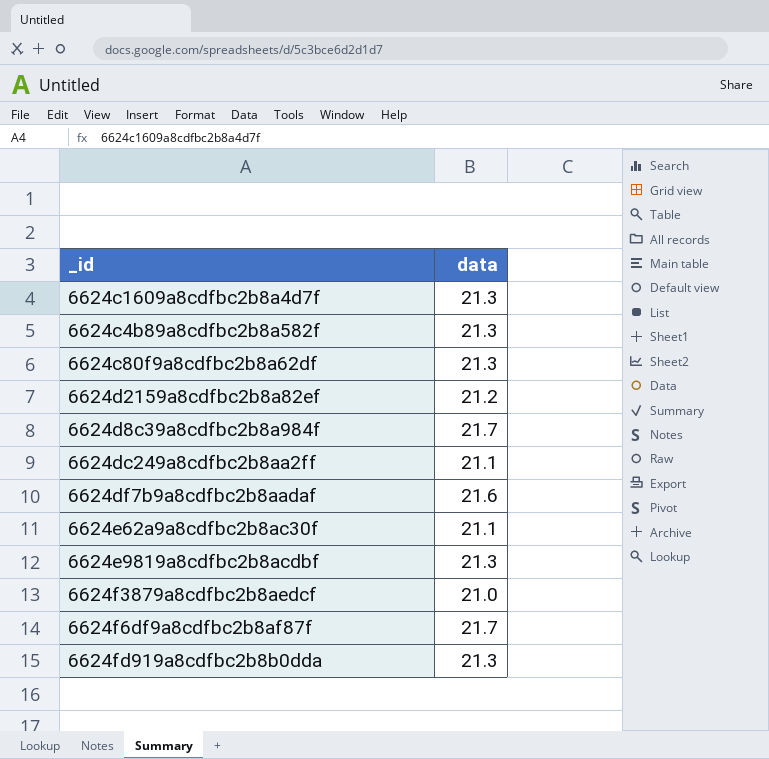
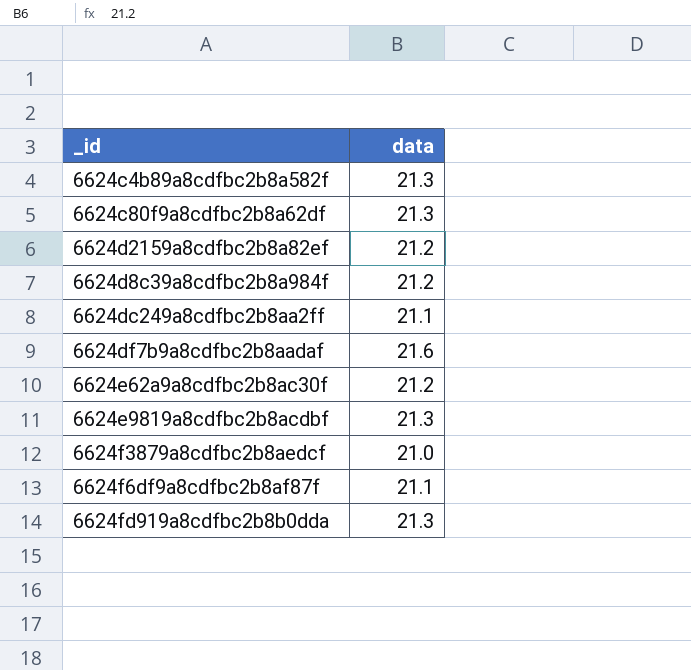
row 6624c1609a8cdfbc2b8a4d7f: 21.3 -> none
6624d8c39a8cdfbc2b8a984f | data: 21.7 -> 21.2
6624e62a9a8cdfbc2b8ac30f | data: 21.1 -> 21.2
6624f6df9a8cdfbc2b8af87f | data: 21.7 -> 21.1

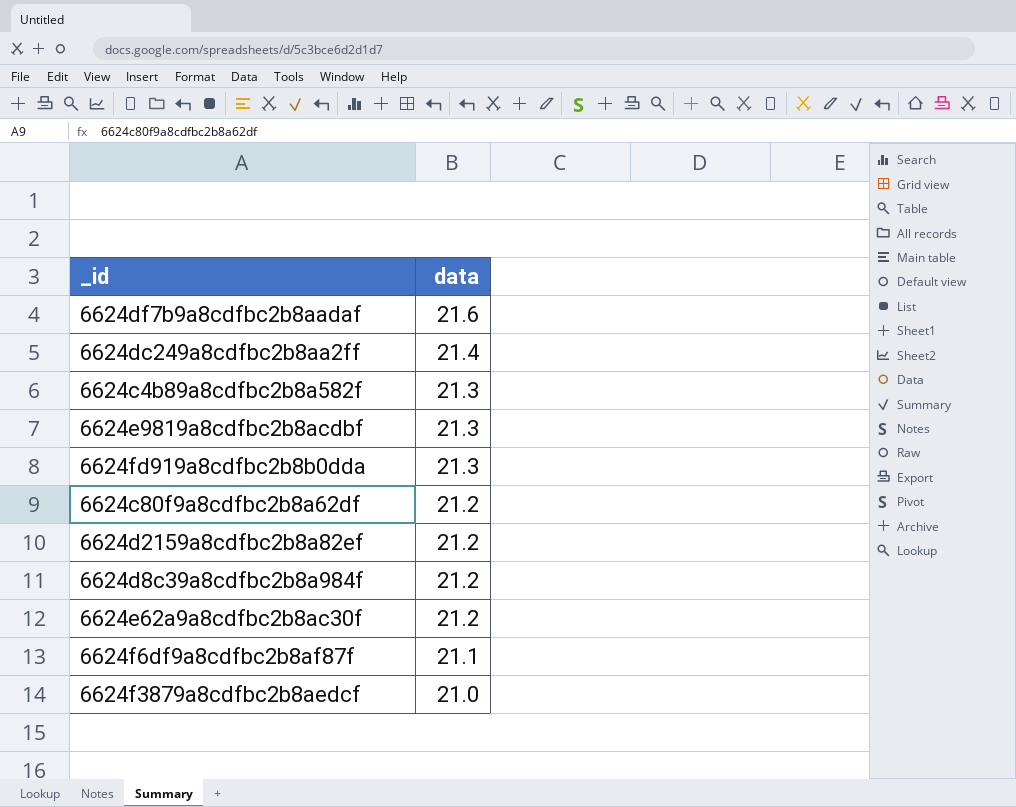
row order: none -> data descending
6624dc249a8cdfbc2b8aa2ff | data: 21.1 -> 21.4
6624c80f9a8cdfbc2b8a62df | data: 21.3 -> 21.2

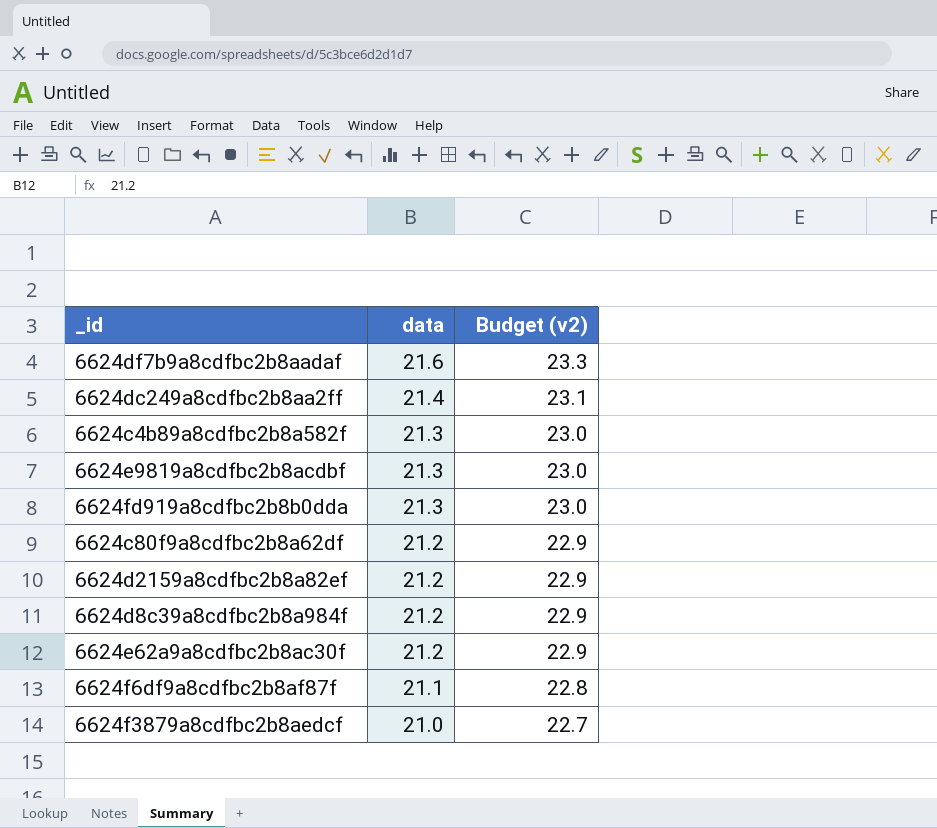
column Budget (v2) | formula: none -> [data] * 1.08

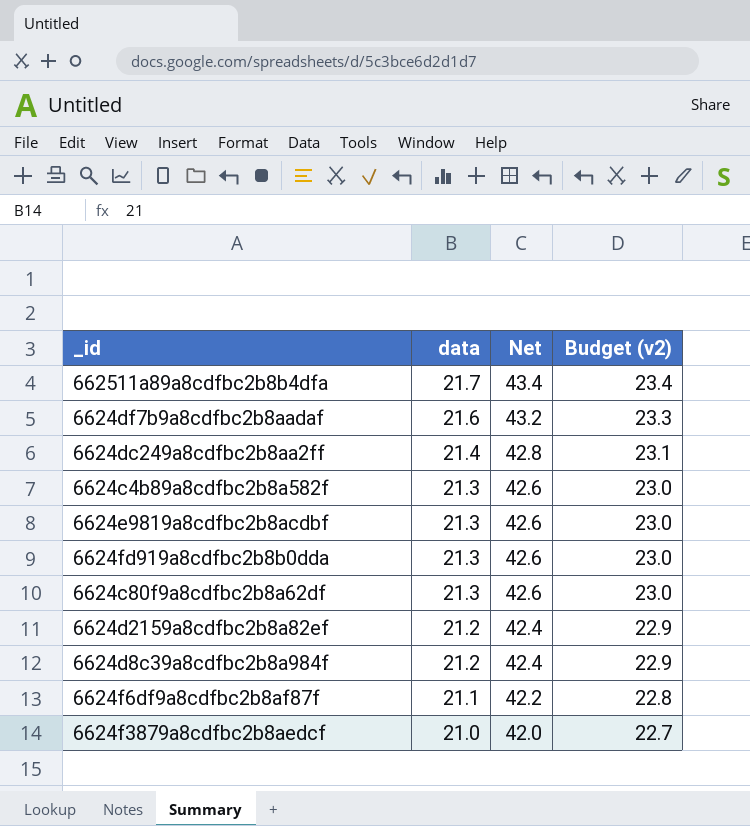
column Net | formula: none -> [data] * 2
row 6624e62a9a8cdfbc2b8ac30f: 21.2 | 22.9 -> none
row 662511a89a8cdfbc2b8b4dfa: none -> 21.7 | 43.4 | 23.4
6624c80f9a8cdfbc2b8a62df | data: 21.2 -> 21.3
6624c80f9a8cdfbc2b8a62df | Budget (v2): 22.9 -> 23.0

